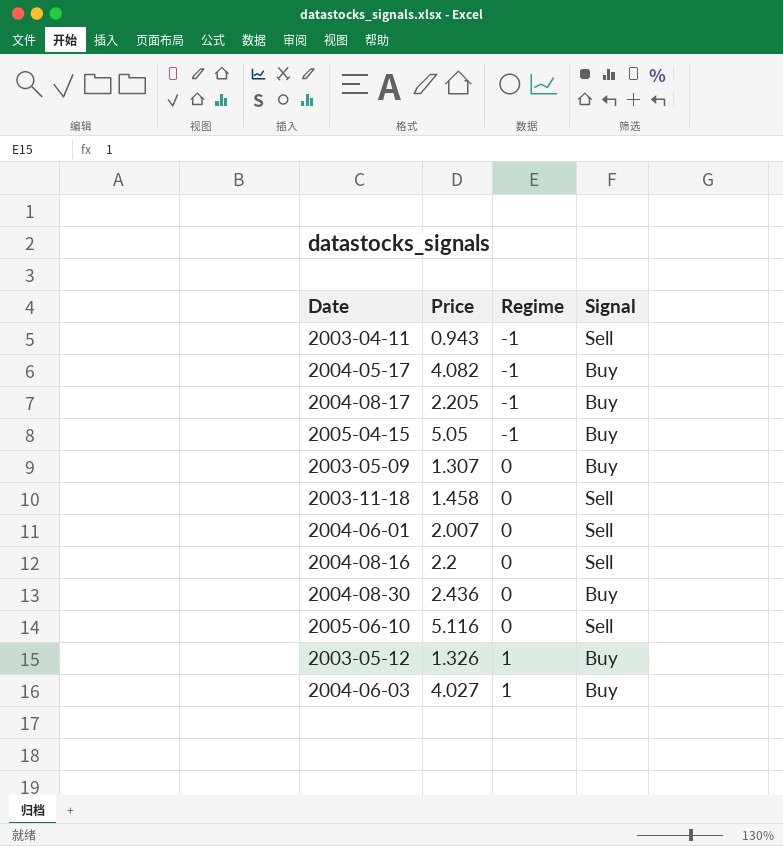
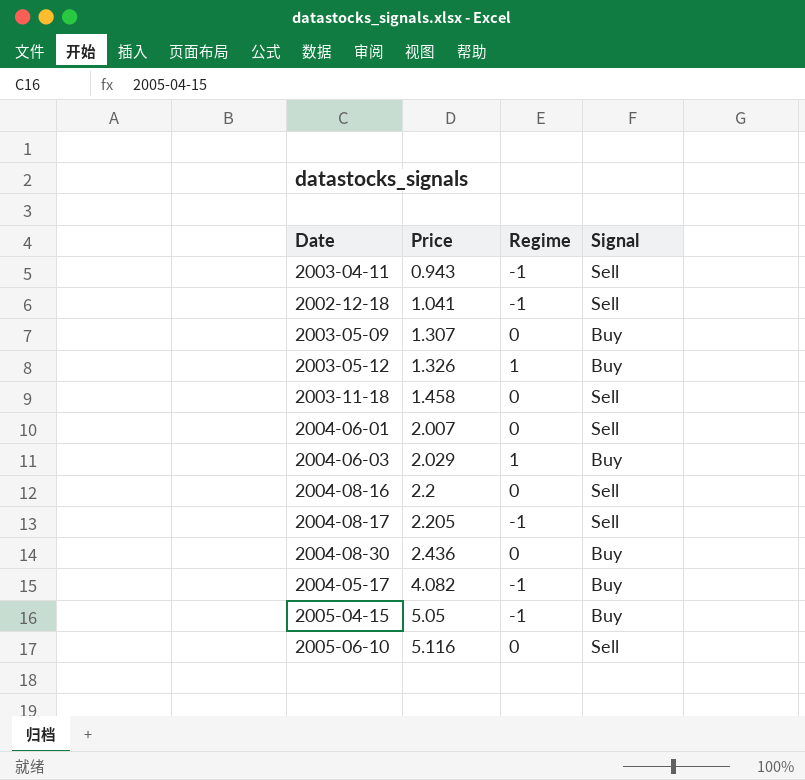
row order: Regime ascending -> Price ascending
row 2002-12-18: none -> 1.041 | -1 | Sell
2004-06-03 | Price: 4.027 -> 2.029
2004-08-17 | Signal: Buy -> Sell

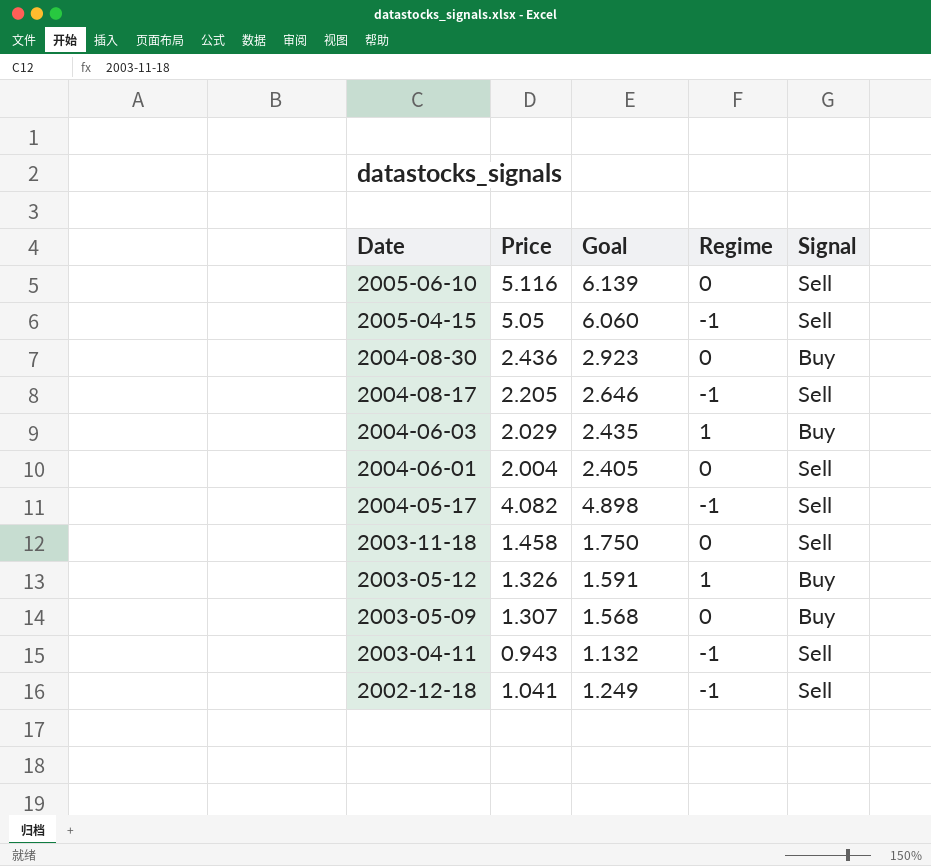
row order: Price ascending -> Date descending
column Goal | formula: none -> [Price] * 1.2
row 2004-08-16: 2.2 | 0 | Sell -> none
2005-04-15 | Signal: Buy -> Sell
2004-06-01 | Price: 2.007 -> 2.004
2004-05-17 | Signal: Buy -> Sell

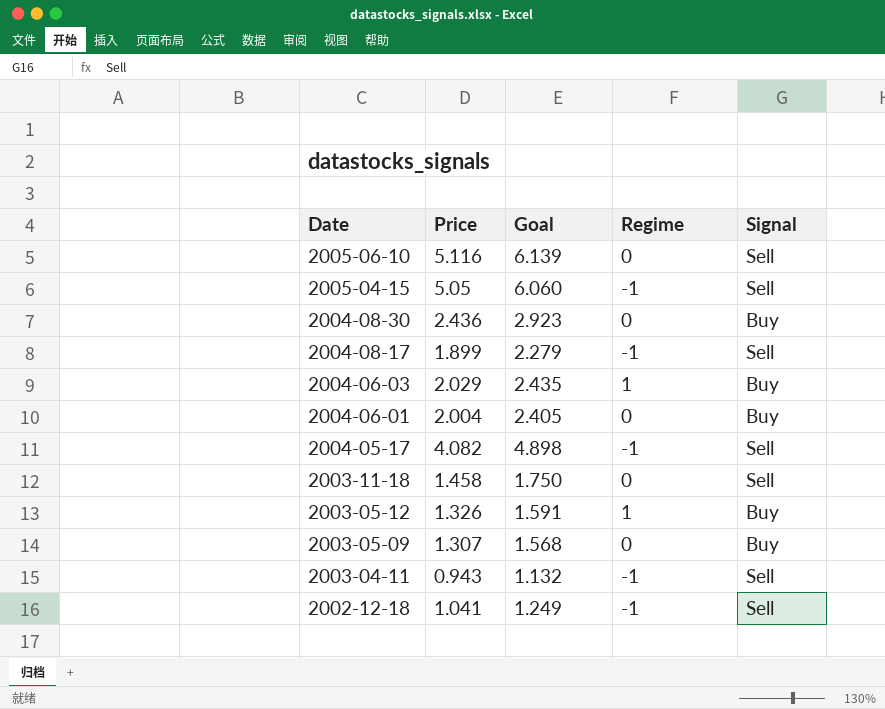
2004-08-17 | Price: 2.205 -> 1.899
2004-08-17 | Goal: 2.646 -> 2.279
2004-06-01 | Signal: Sell -> Buy

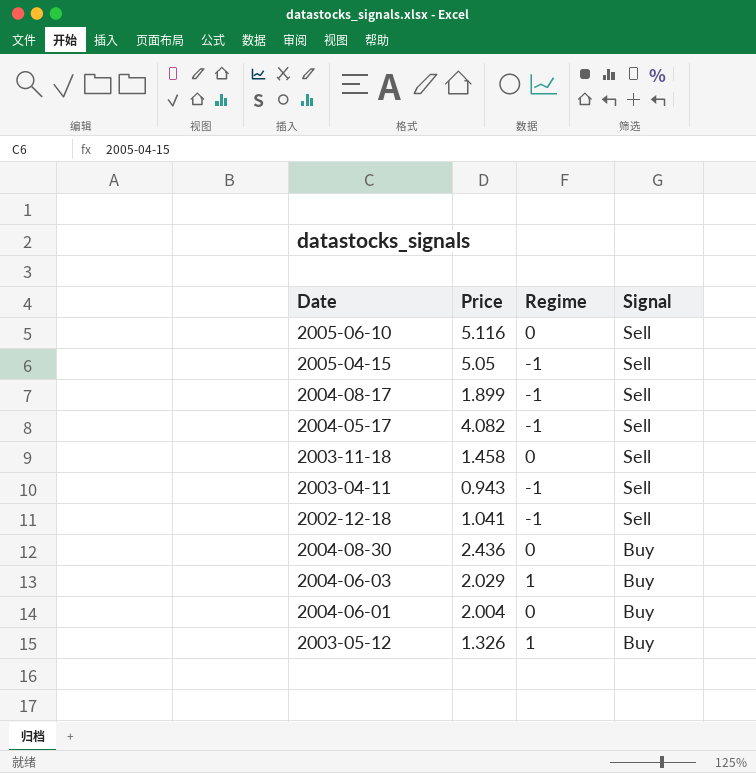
row order: Date descending -> Signal descending
column Goal | formula: [Price] * 1.2 -> none
row 2003-05-09: 1.307 | 1.568 | 0 | Buy -> none

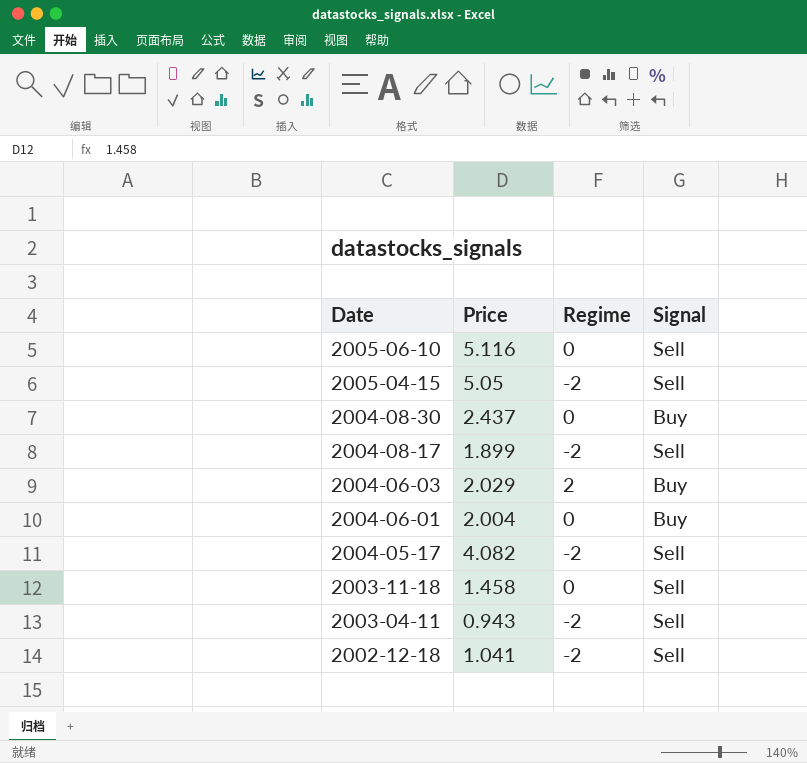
row order: Signal descending -> Date descending
row 2003-05-12: 1.326 | 1 | Buy -> none
2005-04-15 | Regime: -1 -> -2
2004-08-30 | Price: 2.436 -> 2.437
2004-08-17 | Regime: -1 -> -2
2004-06-03 | Regime: 1 -> 2
2004-05-17 | Regime: -1 -> -2
2003-04-11 | Regime: -1 -> -2
2002-12-18 | Regime: -1 -> -2

